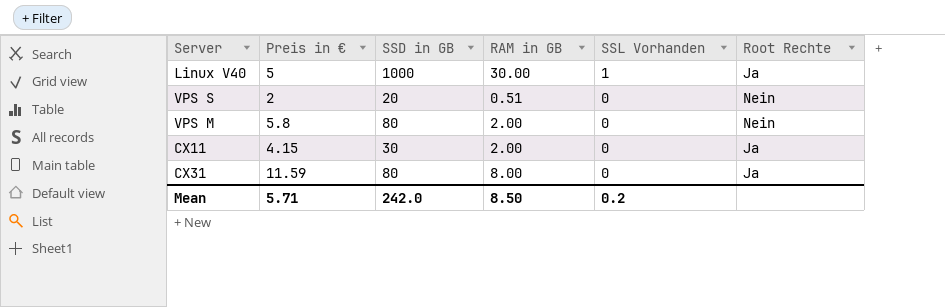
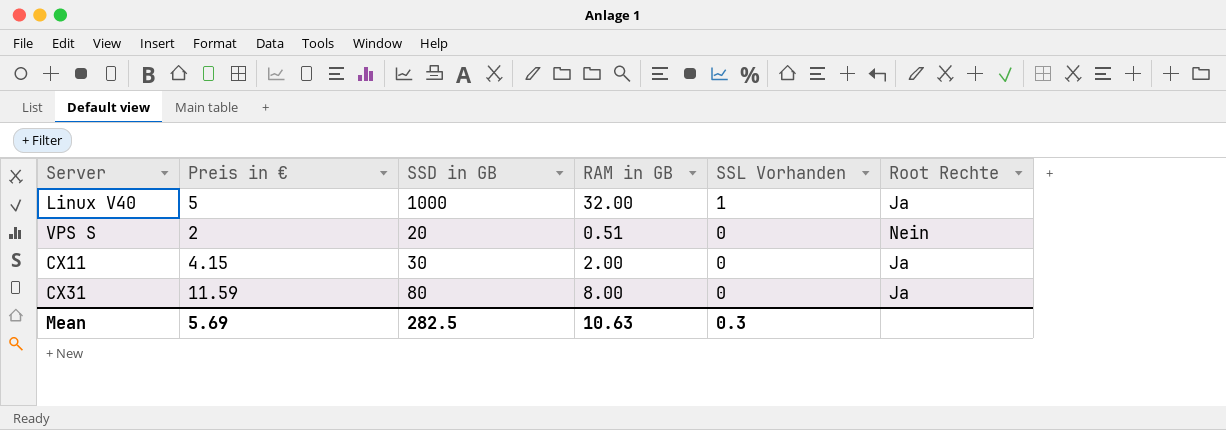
row VPS M: 5.8 | 80 | 2.00 | 0 | Nein -> none
Linux V40 | RAM in GB: 30.00 -> 32.00
Mean | Preis in €: 5.71 -> 5.69
Mean | SSD in GB: 242.0 -> 282.5
Mean | RAM in GB: 8.50 -> 10.63
Mean | SSL Vorhanden: 0.2 -> 0.3

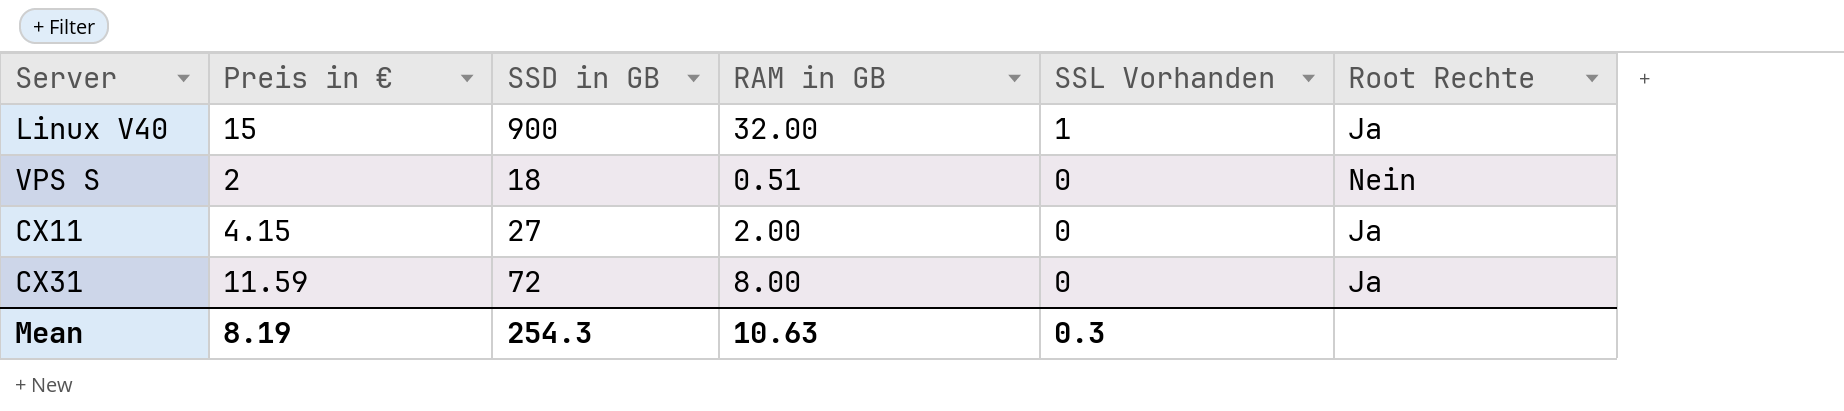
Linux V40 | Preis in €: 5 -> 15
Linux V40 | SSD in GB: 1000 -> 900
VPS S | SSD in GB: 20 -> 18
CX11 | SSD in GB: 30 -> 27
CX31 | SSD in GB: 80 -> 72
Mean | Preis in €: 5.69 -> 8.19
Mean | SSD in GB: 282.5 -> 254.3

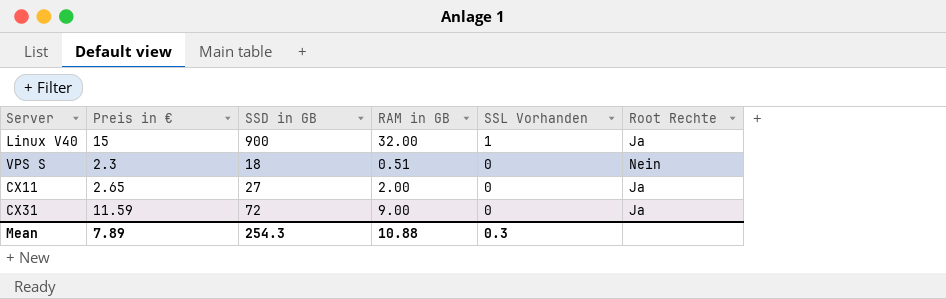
VPS S | Preis in €: 2 -> 2.3
CX11 | Preis in €: 4.15 -> 2.65
CX31 | RAM in GB: 8.00 -> 9.00
Mean | Preis in €: 8.19 -> 7.89
Mean | RAM in GB: 10.63 -> 10.88

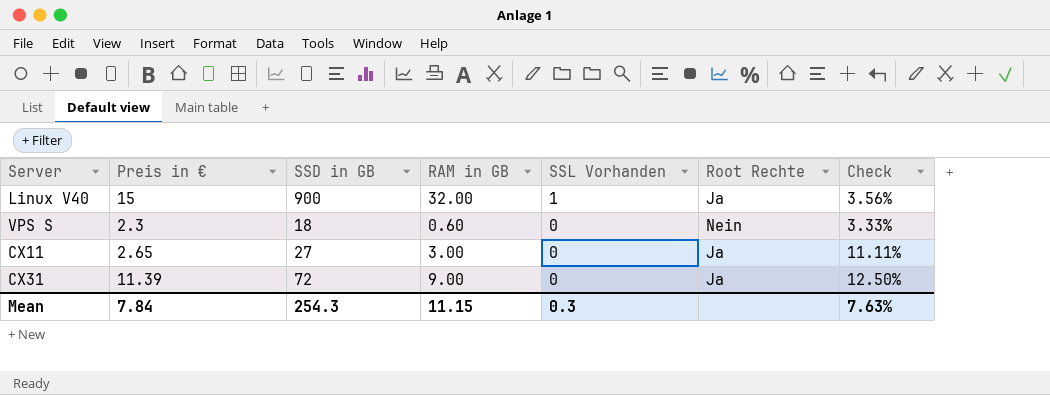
column Check | formula: none -> [RAM in GB] / [SSD in GB]
VPS S | RAM in GB: 0.51 -> 0.60
CX11 | RAM in GB: 2.00 -> 3.00
CX31 | Preis in €: 11.59 -> 11.39
Mean | Preis in €: 7.89 -> 7.84
Mean | RAM in GB: 10.88 -> 11.15

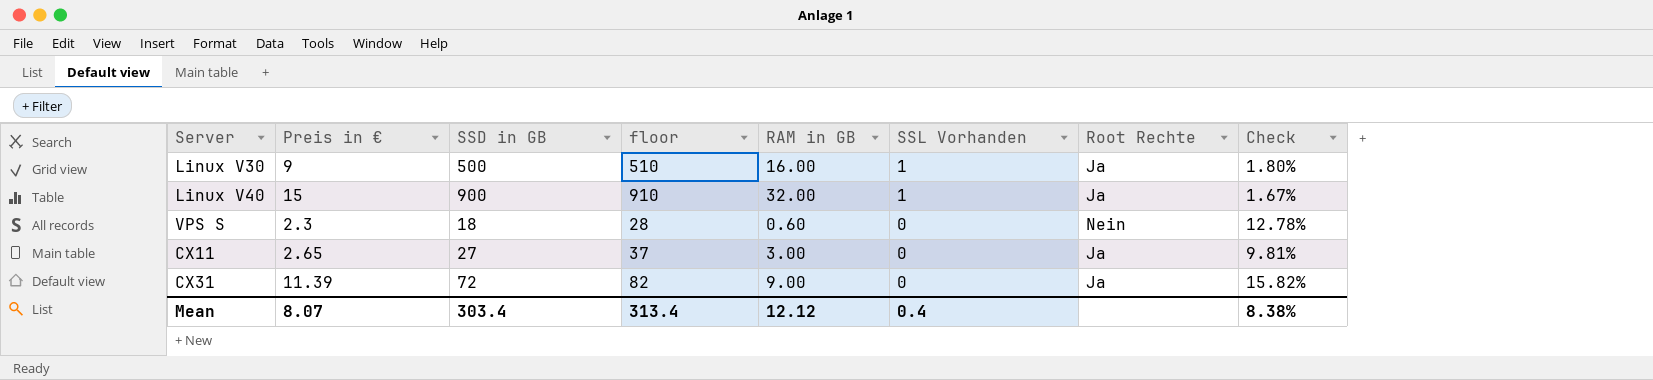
column floor | formula: none -> [SSD in GB] + 10
column Check | formula: [RAM in GB] / [SSD in GB] -> [Preis in €] / [SSD in GB]
row Linux V30: none -> 9 | 500 | 510 | 16.00 | 1 | Ja | 1.80%
Mean | Preis in €: 7.84 -> 8.07
Mean | SSD in GB: 254.3 -> 303.4
Mean | RAM in GB: 11.15 -> 12.12
Mean | SSL Vorhanden: 0.3 -> 0.4
Mean | Check: 7.63% -> 8.38%

